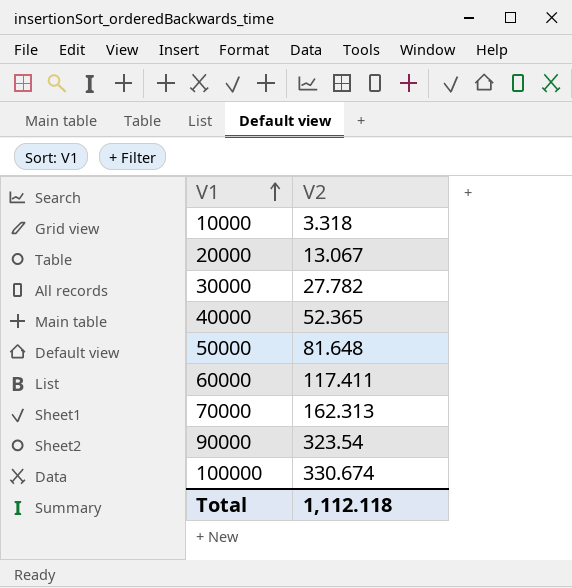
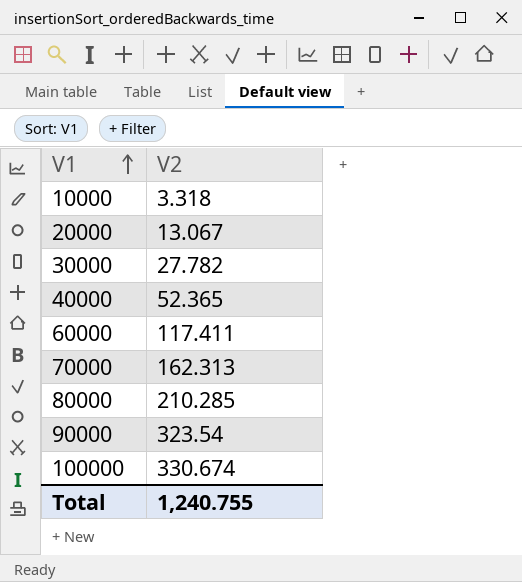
row 50000: 81.648 -> none
row 80000: none -> 210.285
Total | V2: 1,112.118 -> 1,240.755

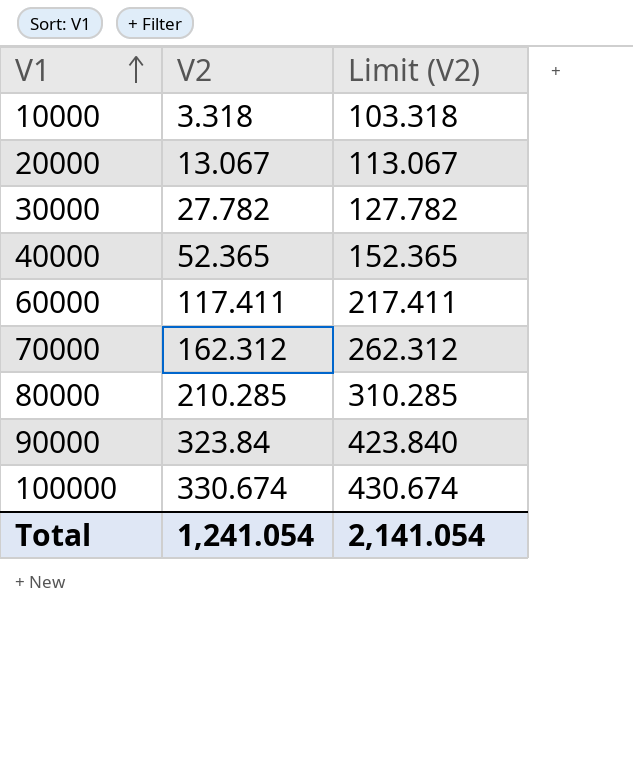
column Limit (V2) | formula: none -> [V2] + 100
70000 | V2: 162.313 -> 162.312
90000 | V2: 323.54 -> 323.84
Total | V2: 1,240.755 -> 1,241.054

